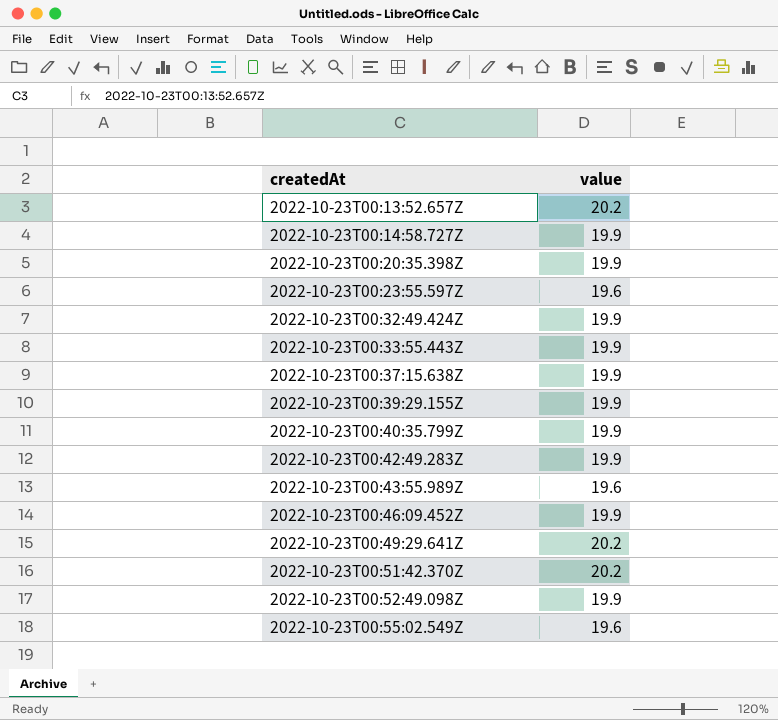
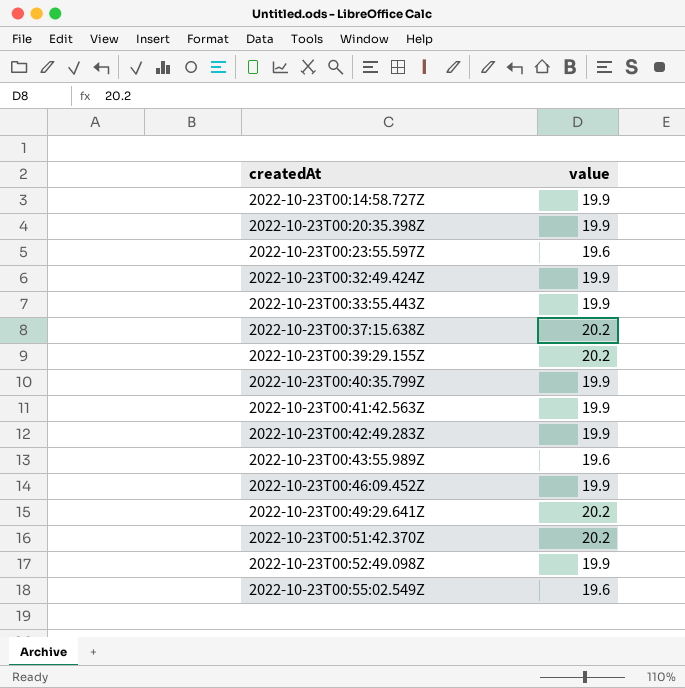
row 2022-10-23T00:13:52.657Z: 20.2 -> none
2022-10-23T00:37:15.638Z | value: 19.9 -> 20.2
2022-10-23T00:39:29.155Z | value: 19.9 -> 20.2
row 2022-10-23T00:41:42.563Z: none -> 19.9

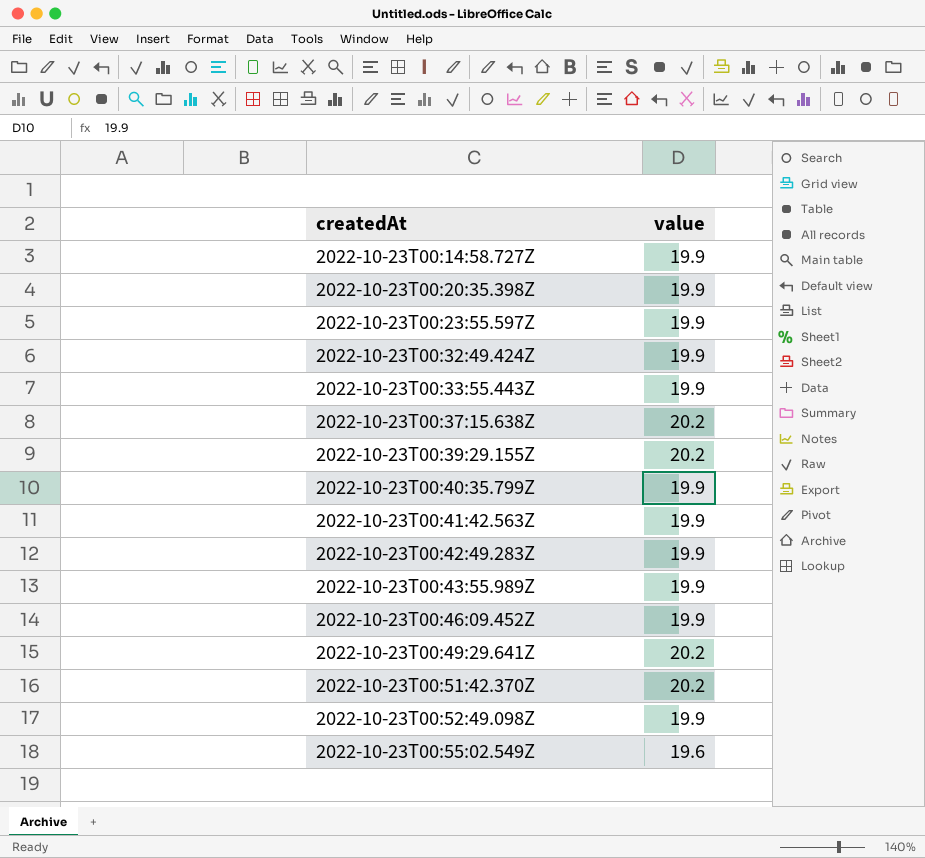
2022-10-23T00:23:55.597Z | value: 19.6 -> 19.9
2022-10-23T00:43:55.989Z | value: 19.6 -> 19.9

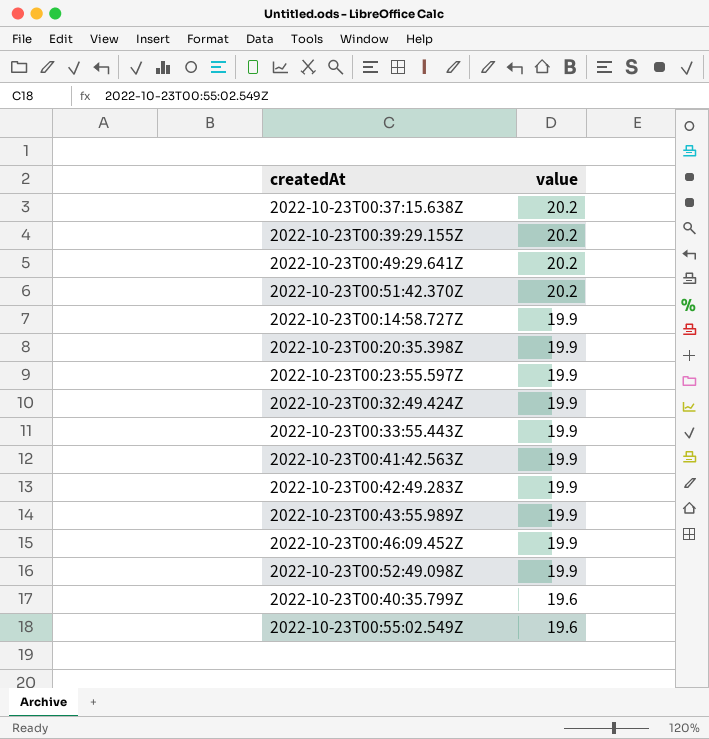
row order: createdAt ascending -> value descending
2022-10-23T00:40:35.799Z | value: 19.9 -> 19.6

